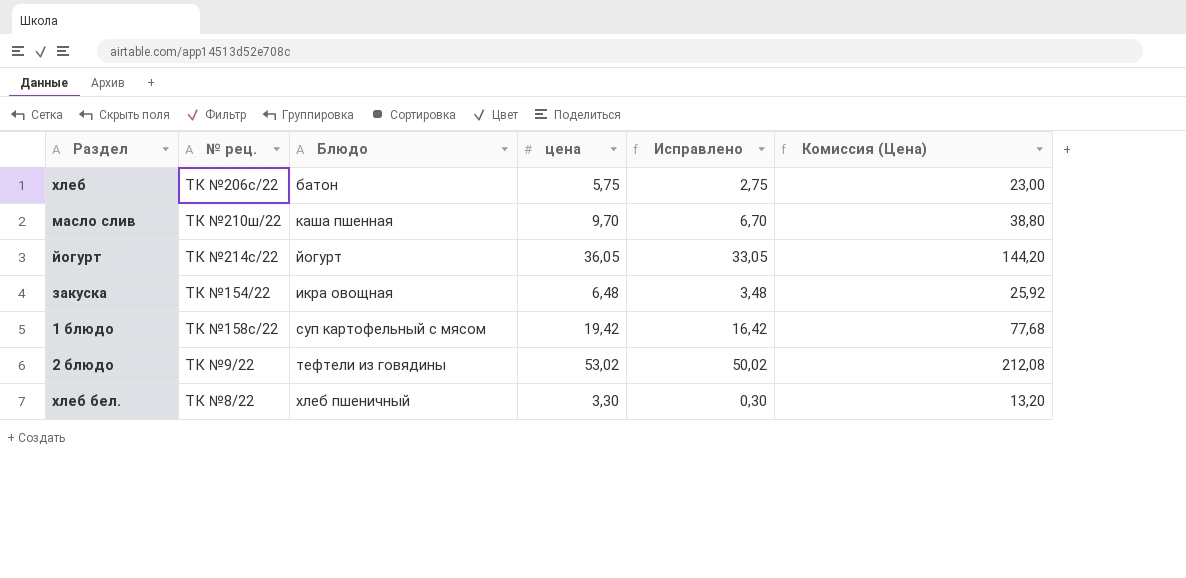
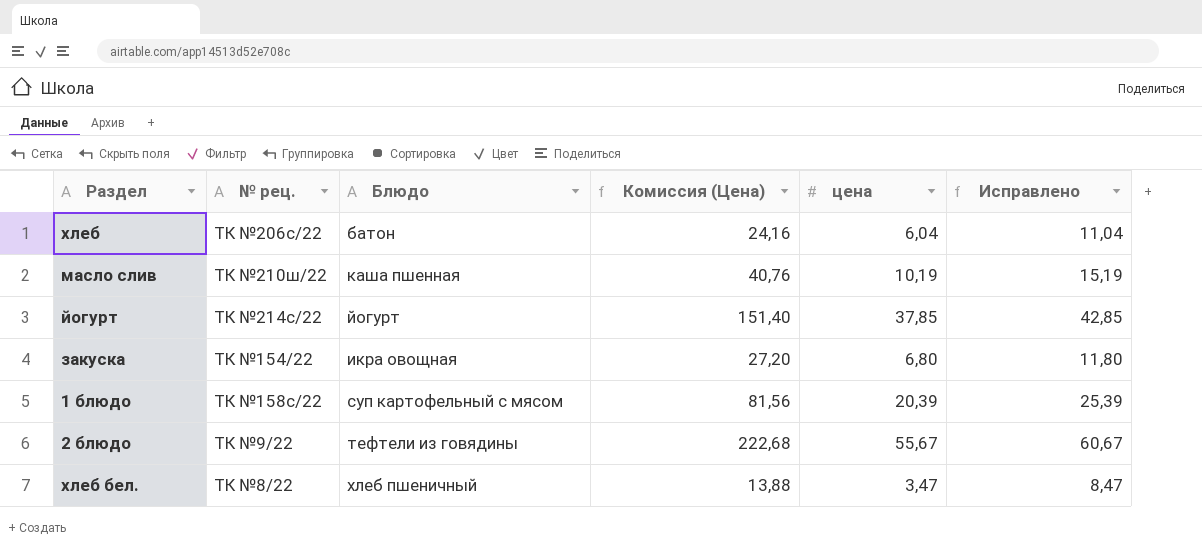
column Комиссия (Цена) | position: 6 -> 4
column Исправлено | formula: [цена] - 3 -> [цена] + 5
хлеб | Комиссия (Цена): 23,00 -> 24,16
хлеб | цена: 5,75 -> 6,04
масло слив | Комиссия (Цена): 38,80 -> 40,76
масло слив | цена: 9,70 -> 10,19
йогурт | Комиссия (Цена): 144,20 -> 151,40
йогурт | цена: 36,05 -> 37,85
закуска | Комиссия (Цена): 25,92 -> 27,20
закуска | цена: 6,48 -> 6,80
1 блюдо | Комиссия (Цена): 77,68 -> 81,56
1 блюдо | цена: 19,42 -> 20,39
2 блюдо | Комиссия (Цена): 212,08 -> 222,68
2 блюдо | цена: 53,02 -> 55,67
хлеб бел. | Комиссия (Цена): 13,20 -> 13,88
хлеб бел. | цена: 3,30 -> 3,47

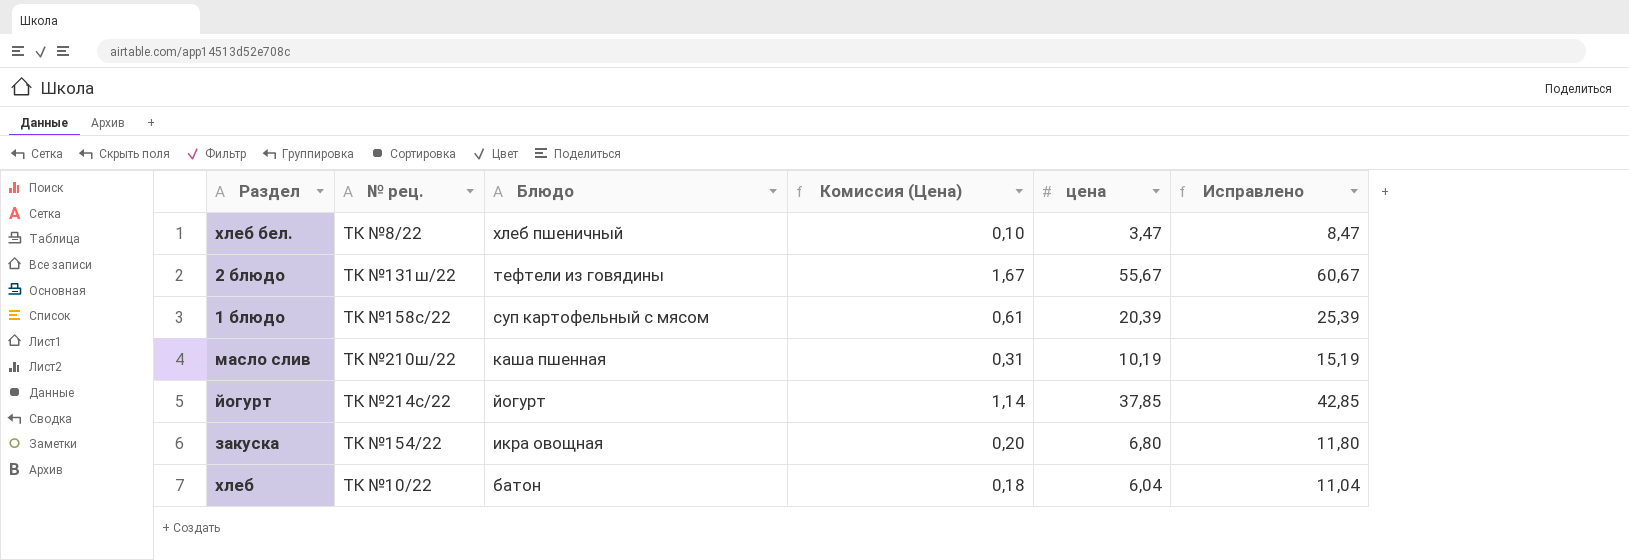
row order: none -> Блюдо descending
column Комиссия (Цена) | formula: [цена] * 4 -> [цена] * 0,03
2 блюдо | № рец.: ТК №9/22 -> ТК №131ш/22
хлеб | № рец.: ТК №206с/22 -> ТК №10/22

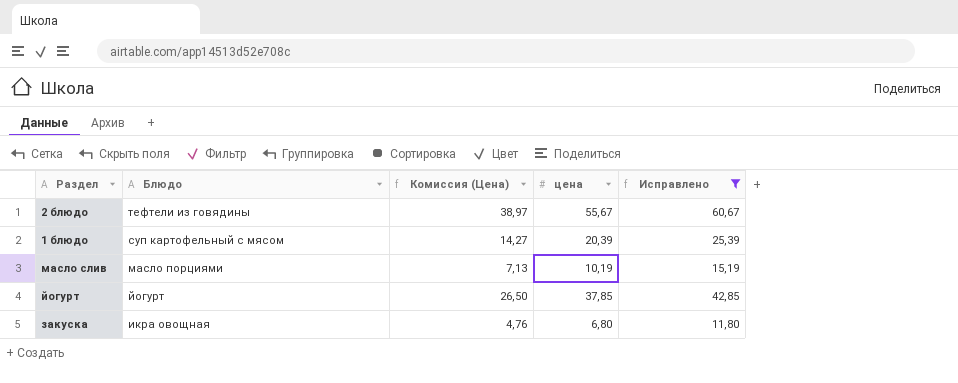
filter: none -> Исправлено >= 11,80
column № рец. | position: 2 -> none
column Комиссия (Цена) | formula: [цена] * 0,03 -> [цена] * 0,7
масло слив | Блюдо: каша пшенная -> масло порциями

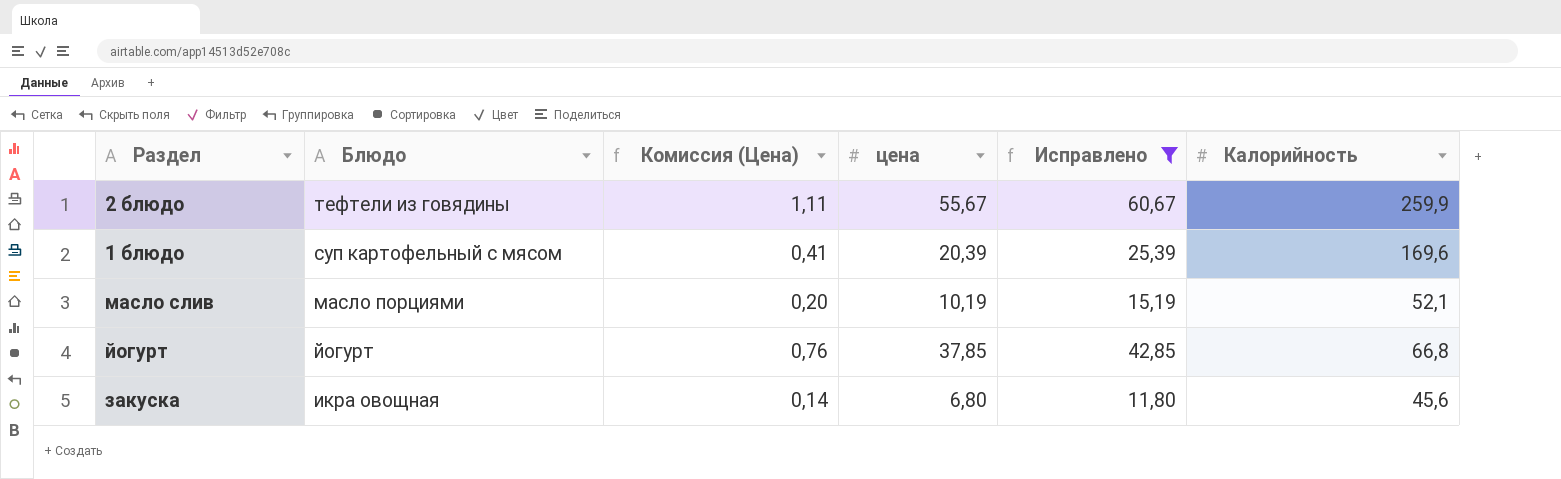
column Комиссия (Цена) | formula: [цена] * 0,7 -> [цена] * 0,02
column Калорийность | position: none -> 6

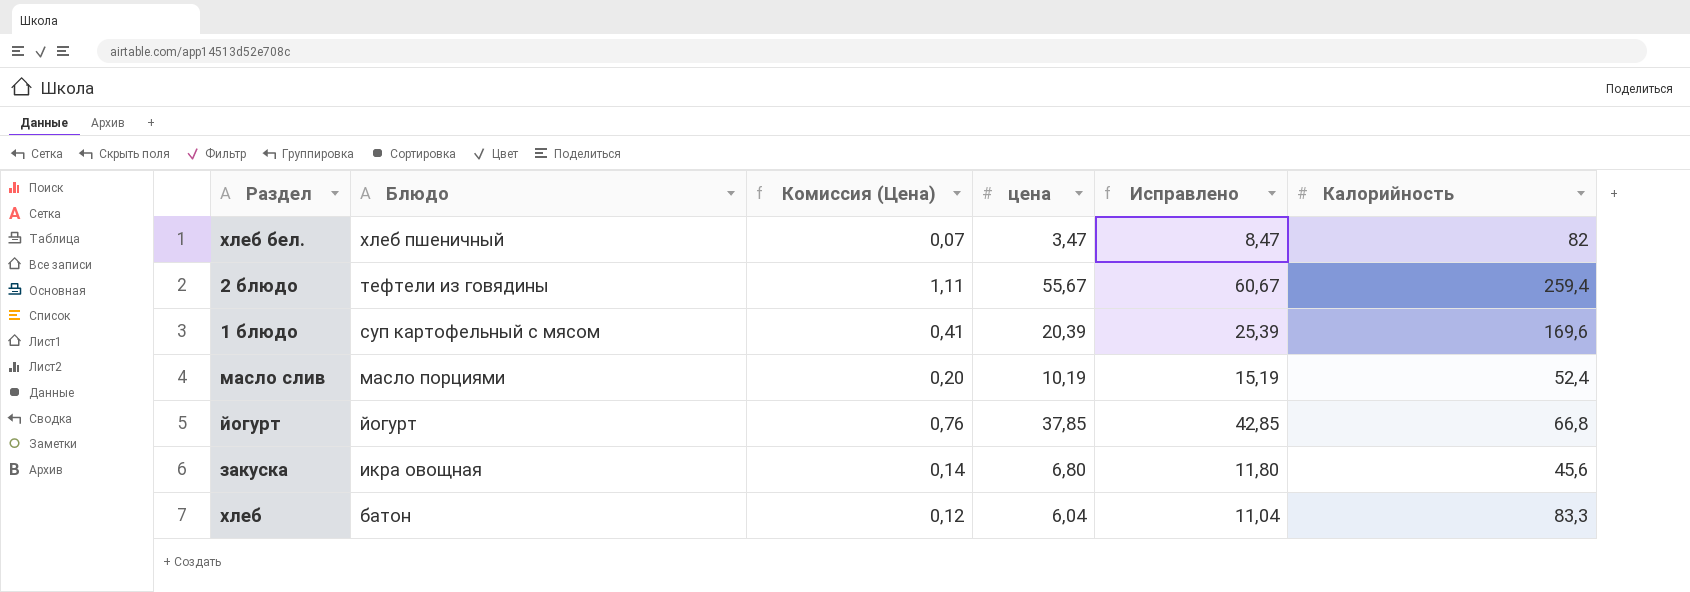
filter: Исправлено >= 11,80 -> none
2 блюдо | Калорийность: 259,9 -> 259,4
масло слив | Калорийность: 52,1 -> 52,4

